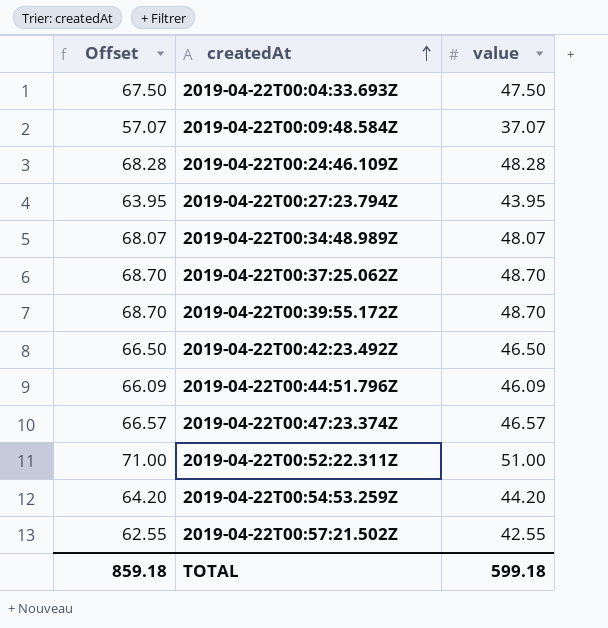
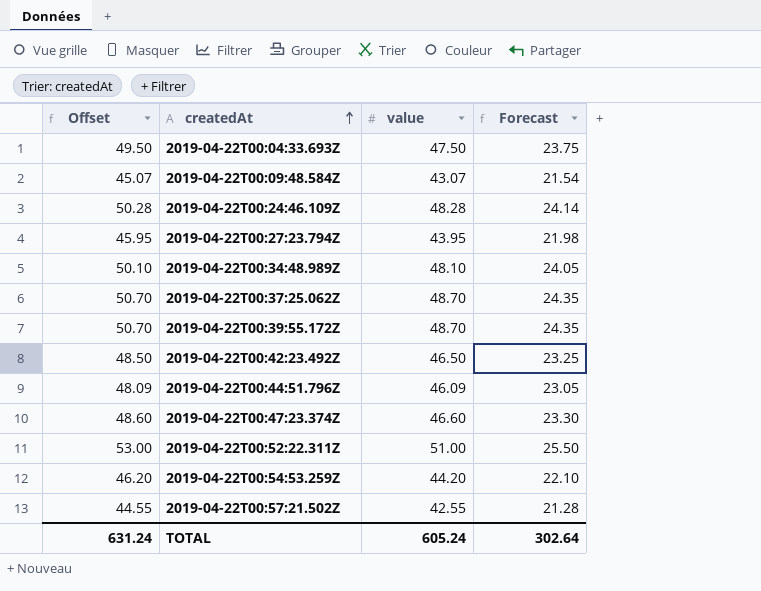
column Offset | formula: [value] + 20 -> [value] + 2
column Forecast | formula: none -> [value] * 0.5
2019-04-22T00:09:48.584Z | value: 37.07 -> 43.07
2019-04-22T00:34:48.989Z | value: 48.07 -> 48.10
2019-04-22T00:47:23.374Z | value: 46.57 -> 46.60
TOTAL | Offset: 859.18 -> 631.24
TOTAL | value: 599.18 -> 605.24

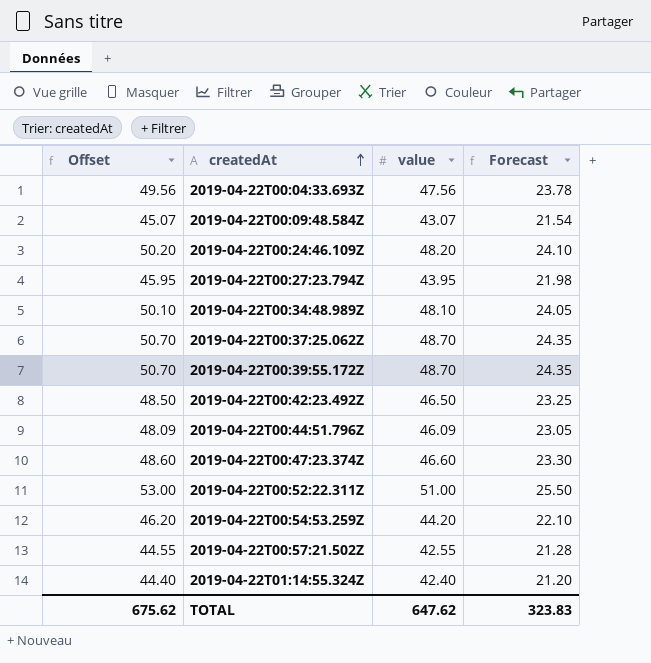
2019-04-22T00:04:33.693Z | Offset: 49.50 -> 49.56
2019-04-22T00:04:33.693Z | value: 47.50 -> 47.56
2019-04-22T00:04:33.693Z | Forecast: 23.75 -> 23.78
2019-04-22T00:24:46.109Z | Offset: 50.28 -> 50.20
2019-04-22T00:24:46.109Z | value: 48.28 -> 48.20
2019-04-22T00:24:46.109Z | Forecast: 24.14 -> 24.10
row 2019-04-22T01:14:55.324Z: none -> 44.40 | 42.40 | 21.20
TOTAL | Offset: 631.24 -> 675.62
TOTAL | value: 605.24 -> 647.62
TOTAL | Forecast: 302.64 -> 323.83

